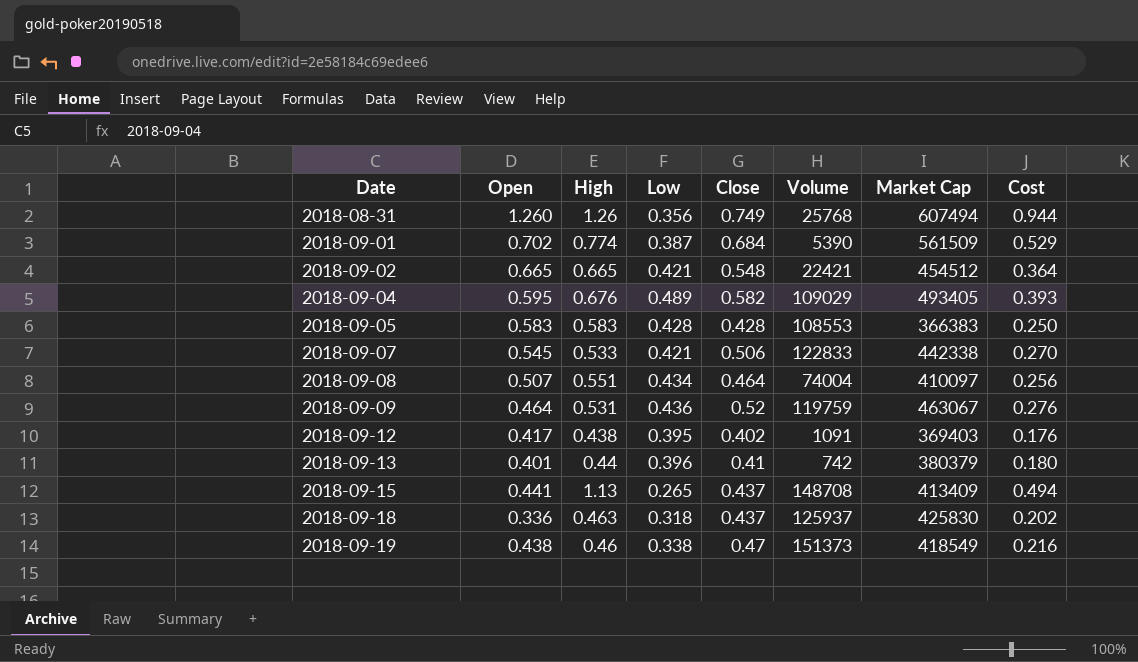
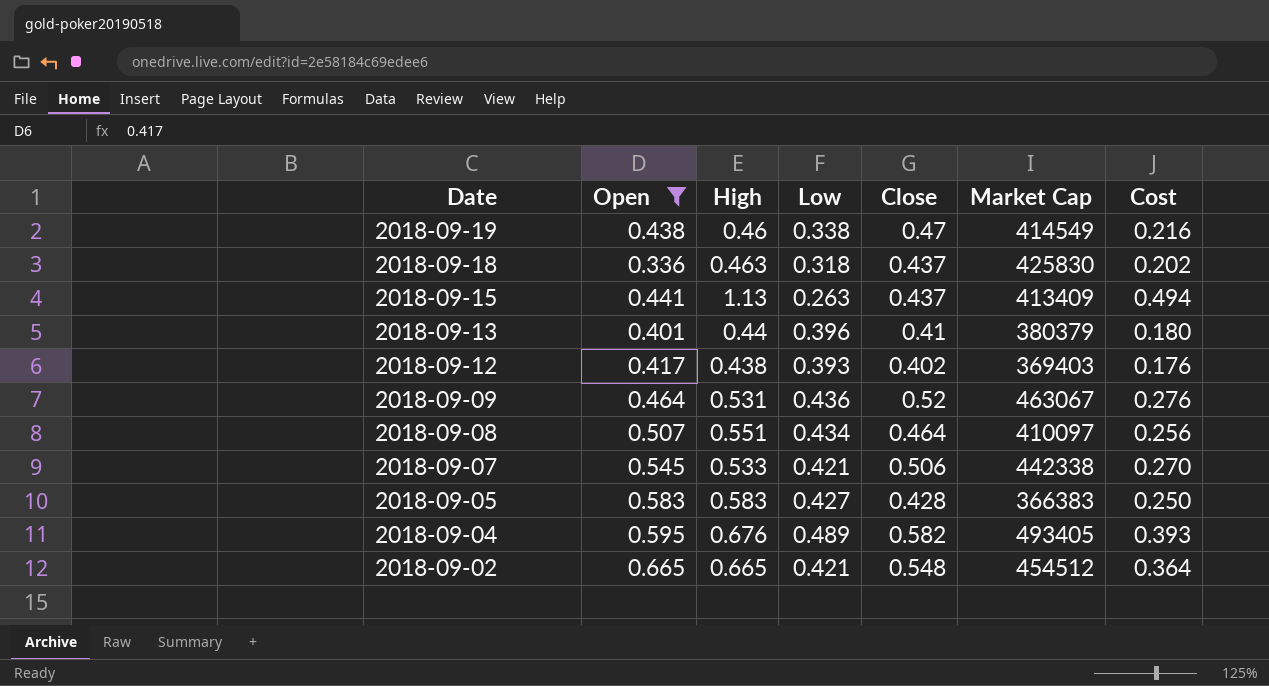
filter: none -> Open <= 0.665
row order: Date ascending -> Date descending
column Volume | position: 6 -> none
2018-09-19 | Market Cap: 418549 -> 414549
2018-09-15 | Low: 0.265 -> 0.263
2018-09-12 | Low: 0.395 -> 0.393
2018-09-05 | Low: 0.428 -> 0.427

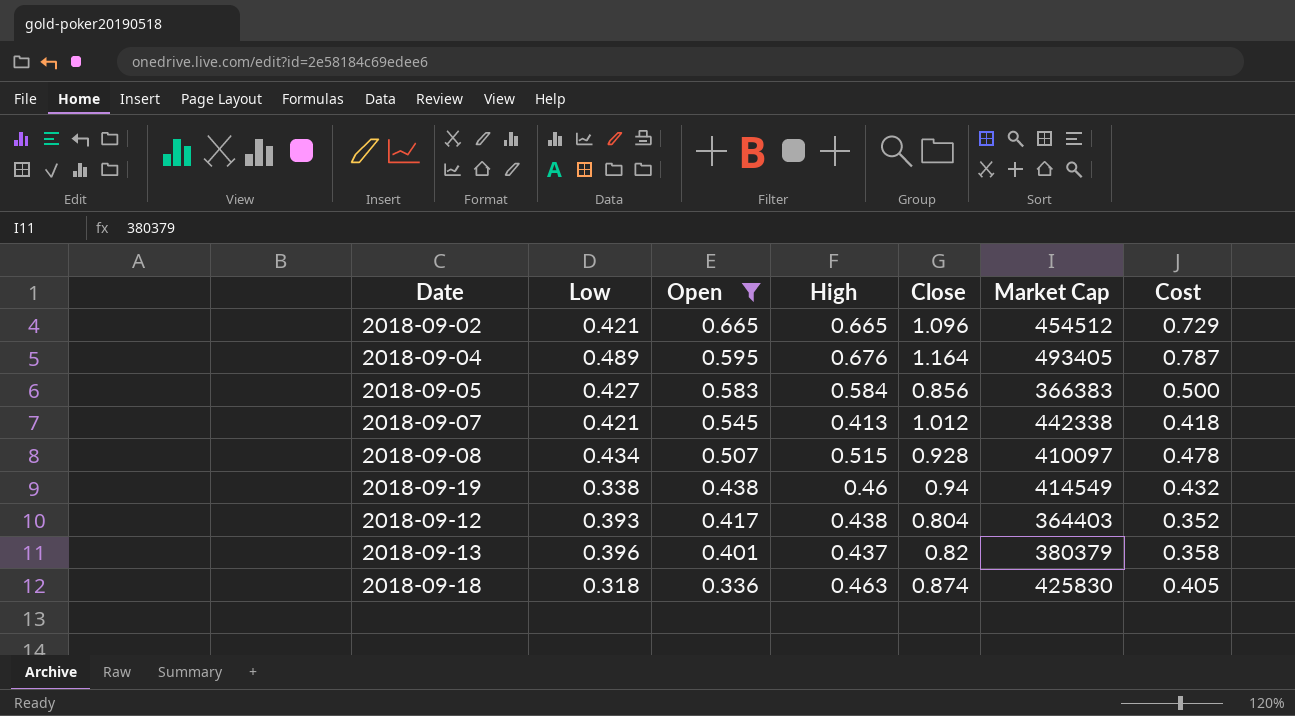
row order: Date descending -> Open descending
column Low | position: 4 -> 2
row 2018-09-15: 0.441 | 1.13 | 0.263 | 0.437 | 413409 | 0.494 -> none
row 2018-09-09: 0.464 | 0.531 | 0.436 | 0.52 | 463067 | 0.276 -> none
2018-09-02 | Close: 0.548 -> 1.096
2018-09-02 | Cost: 0.364 -> 0.729
2018-09-04 | Close: 0.582 -> 1.164
2018-09-04 | Cost: 0.393 -> 0.787
2018-09-05 | High: 0.583 -> 0.584
2018-09-05 | Close: 0.428 -> 0.856
2018-09-05 | Cost: 0.250 -> 0.500
2018-09-07 | High: 0.533 -> 0.413
2018-09-07 | Close: 0.506 -> 1.012
2018-09-07 | Cost: 0.270 -> 0.418
2018-09-08 | High: 0.551 -> 0.515
2018-09-08 | Close: 0.464 -> 0.928
2018-09-08 | Cost: 0.256 -> 0.478
2018-09-19 | Close: 0.47 -> 0.94
2018-09-19 | Cost: 0.216 -> 0.432
2018-09-12 | Close: 0.402 -> 0.804
2018-09-12 | Market Cap: 369403 -> 364403
2018-09-12 | Cost: 0.176 -> 0.352
2018-09-13 | High: 0.44 -> 0.437
2018-09-13 | Close: 0.41 -> 0.82
2018-09-13 | Cost: 0.180 -> 0.358
2018-09-18 | Close: 0.437 -> 0.874
2018-09-18 | Cost: 0.202 -> 0.405

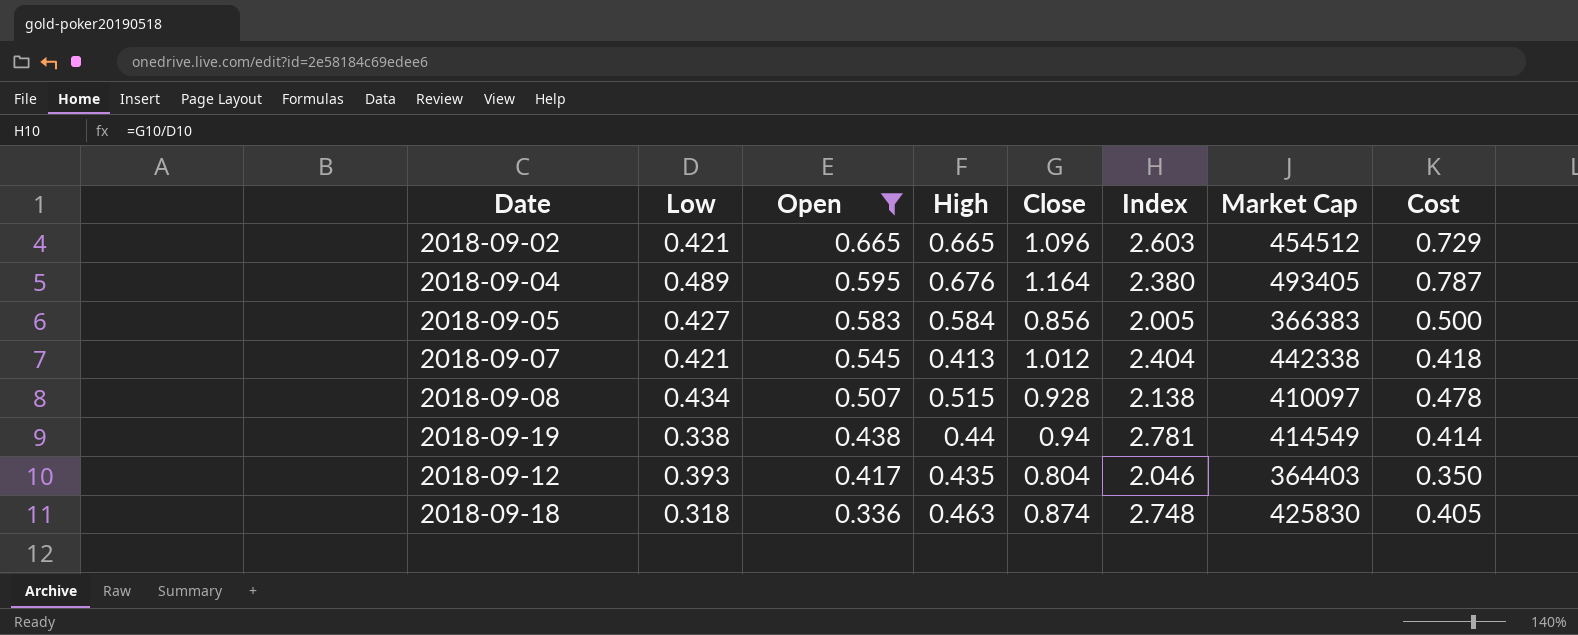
column Index | formula: none -> [Close] / [Low]
row 2018-09-13: 0.396 | 0.401 | 0.437 | 0.82 | 380379 | 0.358 -> none
2018-09-19 | High: 0.46 -> 0.44
2018-09-19 | Cost: 0.432 -> 0.414
2018-09-12 | High: 0.438 -> 0.435
2018-09-12 | Cost: 0.352 -> 0.350

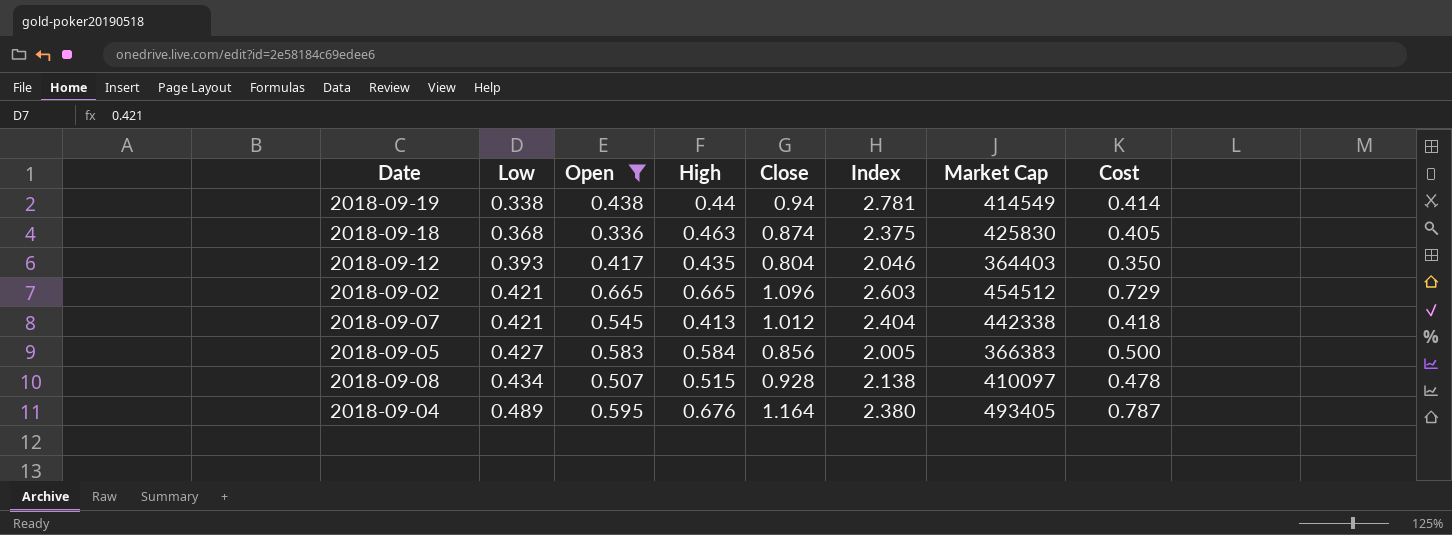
row order: Open descending -> Low ascending
2018-09-18 | Low: 0.318 -> 0.368
2018-09-18 | Index: 2.748 -> 2.375

